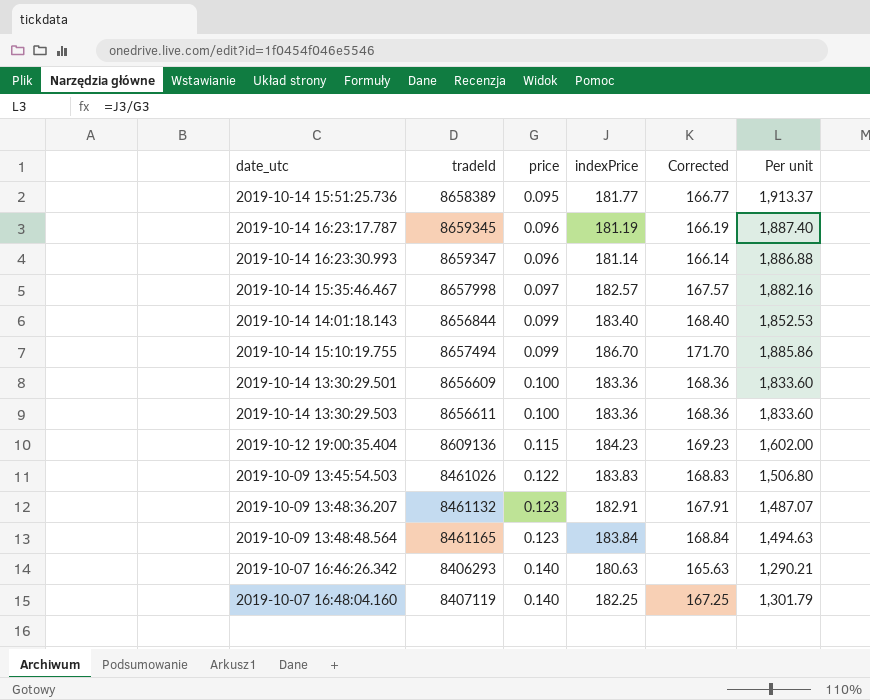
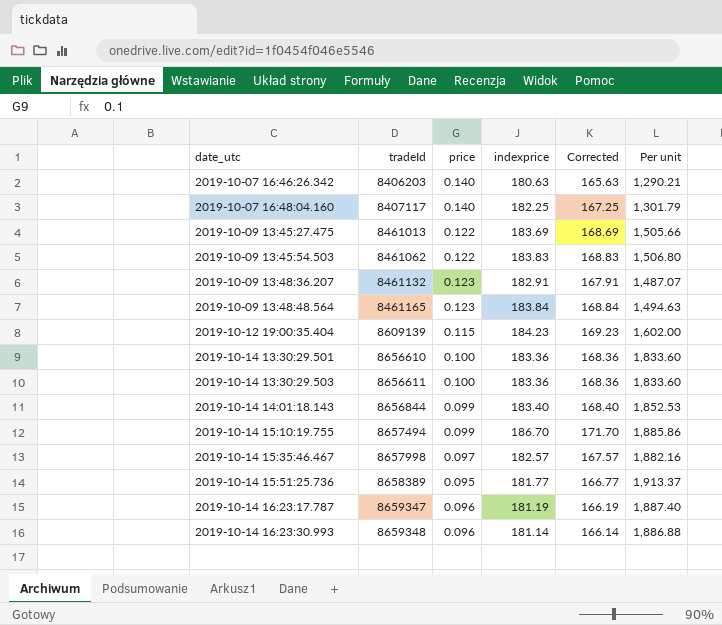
row order: price ascending -> date_utc ascending
column name: indexPrice -> indexprice
2019-10-07 16:46:26.342 | tradeId: 8406293 -> 8406203
2019-10-07 16:48:04.160 | tradeId: 8407119 -> 8407117
row 2019-10-09 13:45:27.475: none -> 8461013 | 0.122 | 183.69 | 168.69 | 1,505.66
2019-10-09 13:45:54.503 | tradeId: 8461026 -> 8461062
2019-10-12 19:00:35.404 | tradeId: 8609136 -> 8609139
2019-10-14 13:30:29.501 | tradeId: 8656609 -> 8656610
2019-10-14 16:23:17.787 | tradeId: 8659345 -> 8659347
2019-10-14 16:23:30.993 | tradeId: 8659347 -> 8659348

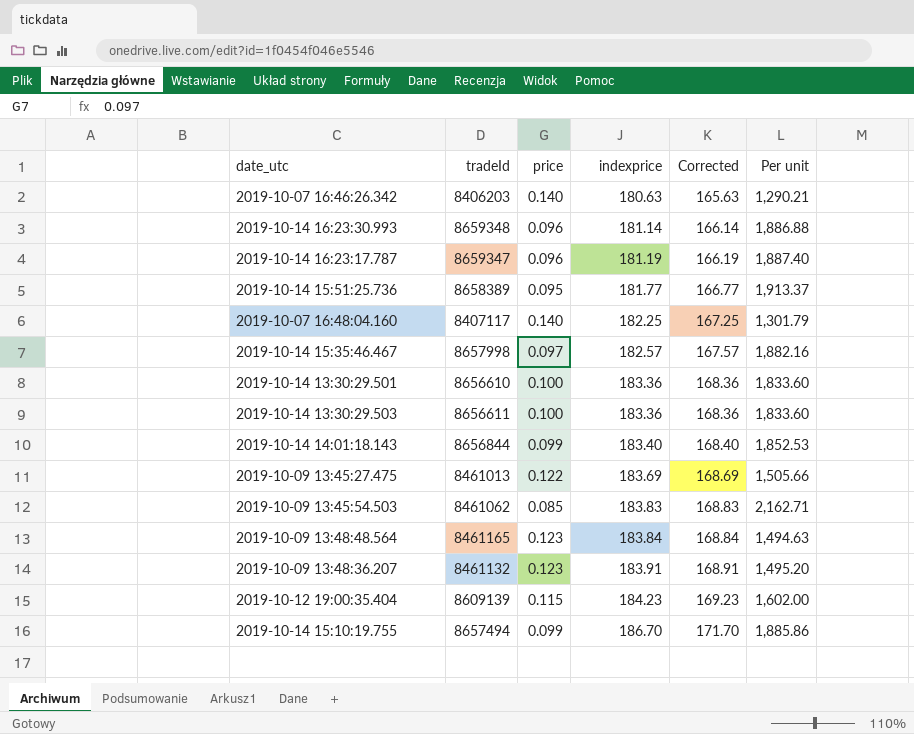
row order: date_utc ascending -> indexprice ascending
2019-10-09 13:45:54.503 | price: 0.122 -> 0.085
2019-10-09 13:45:54.503 | Per unit: 1,506.80 -> 2,162.71
2019-10-09 13:48:36.207 | indexprice: 182.91 -> 183.91
2019-10-09 13:48:36.207 | Corrected: 167.91 -> 168.91
2019-10-09 13:48:36.207 | Per unit: 1,487.07 -> 1,495.20

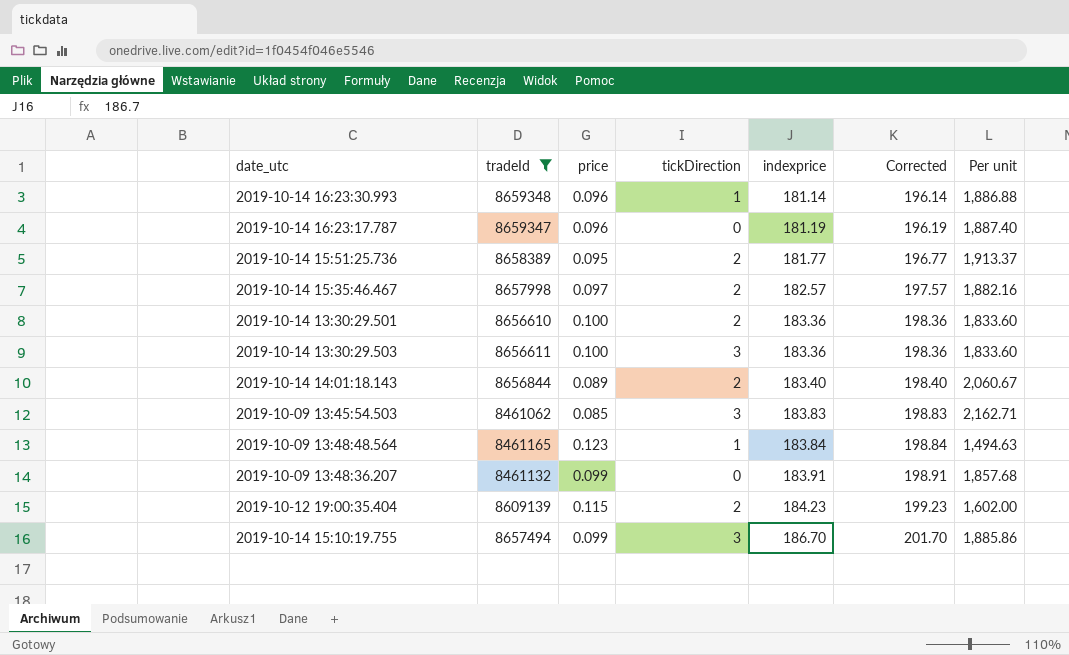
filter: none -> tradeId >= 8461062
column tickDirection | position: none -> 4
column Corrected | formula: [indexprice] - 15 -> [indexprice] + 15
2019-10-14 14:01:18.143 | price: 0.099 -> 0.089
2019-10-14 14:01:18.143 | Per unit: 1,852.53 -> 2,060.67
2019-10-09 13:48:36.207 | price: 0.123 -> 0.099
2019-10-09 13:48:36.207 | Per unit: 1,495.20 -> 1,857.68

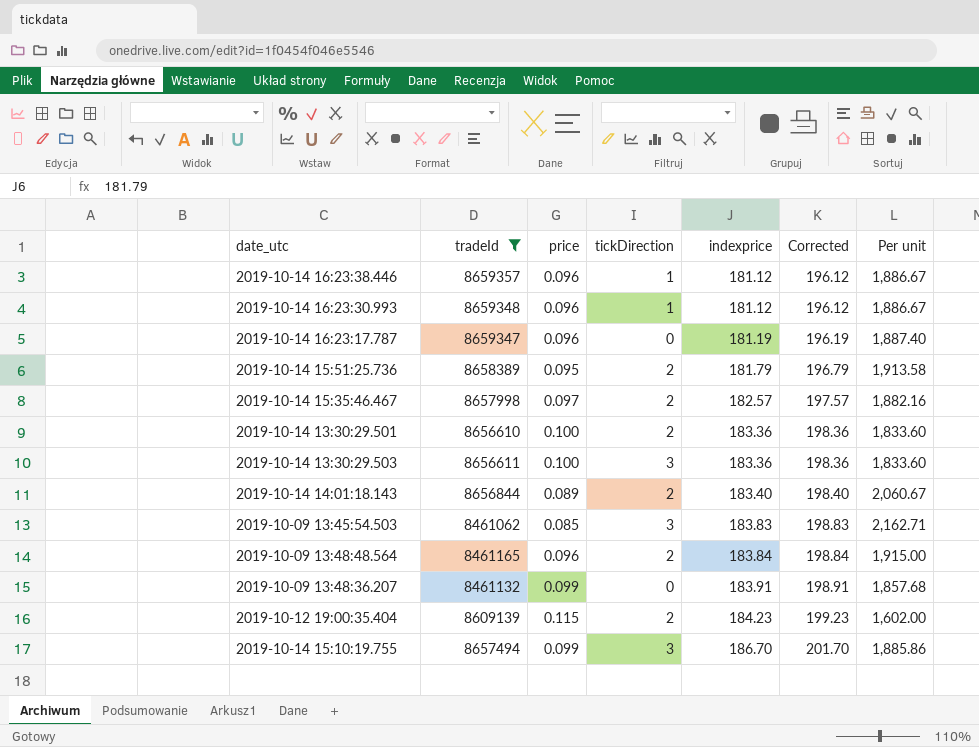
row 2019-10-14 16:23:38.446: none -> 8659357 | 0.096 | 1 | 181.12 | 196.12 | 1,886.67
2019-10-14 16:23:30.993 | indexprice: 181.14 -> 181.12
2019-10-14 16:23:30.993 | Corrected: 196.14 -> 196.12
2019-10-14 16:23:30.993 | Per unit: 1,886.88 -> 1,886.67
2019-10-14 15:51:25.736 | indexprice: 181.77 -> 181.79
2019-10-14 15:51:25.736 | Corrected: 196.77 -> 196.79
2019-10-14 15:51:25.736 | Per unit: 1,913.37 -> 1,913.58
2019-10-09 13:48:48.564 | price: 0.123 -> 0.096
2019-10-09 13:48:48.564 | tickDirection: 1 -> 2
2019-10-09 13:48:48.564 | Per unit: 1,494.63 -> 1,915.00

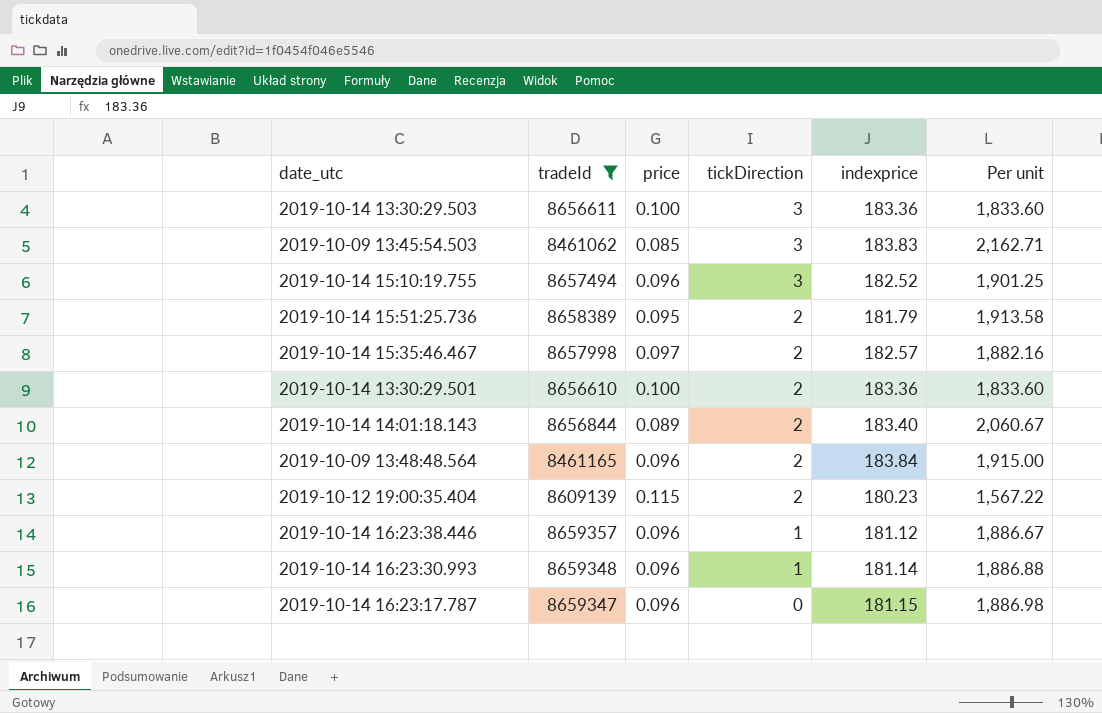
row order: indexprice ascending -> tickDirection descending
column Corrected | formula: [indexprice] + 15 -> none
row 2019-10-09 13:48:36.207: 8461132 | 0.099 | 0 | 183.91 | 198.91 | 1,857.68 -> none
2019-10-14 15:10:19.755 | price: 0.099 -> 0.096
2019-10-14 15:10:19.755 | indexprice: 186.70 -> 182.52
2019-10-14 15:10:19.755 | Per unit: 1,885.86 -> 1,901.25
2019-10-12 19:00:35.404 | indexprice: 184.23 -> 180.23
2019-10-12 19:00:35.404 | Per unit: 1,602.00 -> 1,567.22
2019-10-14 16:23:30.993 | indexprice: 181.12 -> 181.14
2019-10-14 16:23:30.993 | Per unit: 1,886.67 -> 1,886.88
2019-10-14 16:23:17.787 | indexprice: 181.19 -> 181.15
2019-10-14 16:23:17.787 | Per unit: 1,887.40 -> 1,886.98

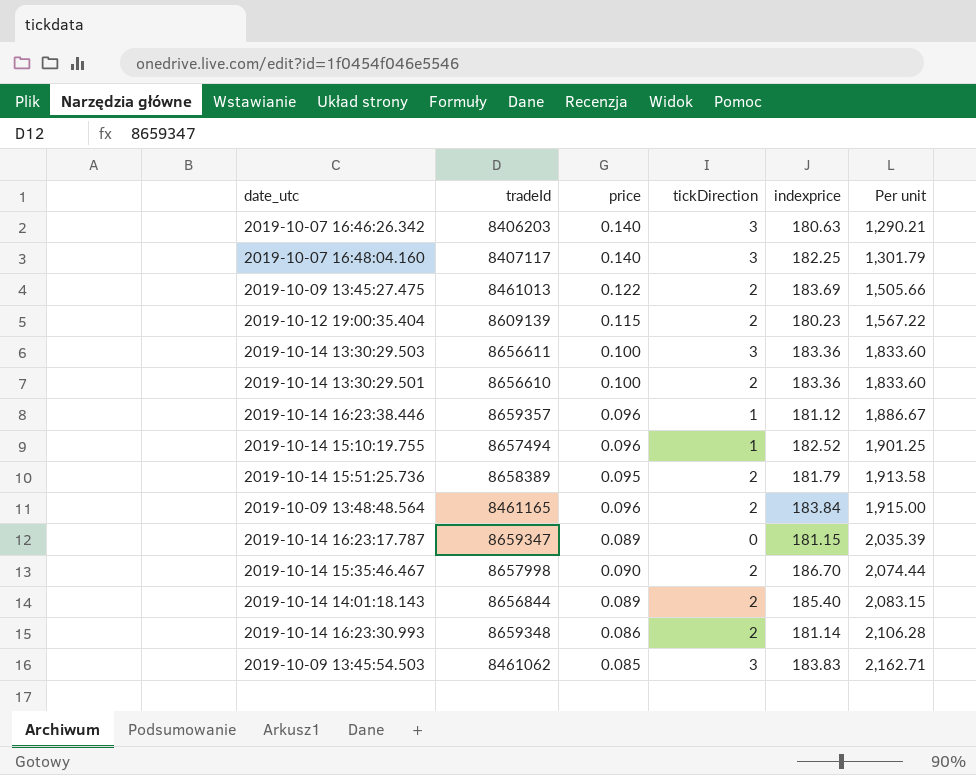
filter: tradeId >= 8461062 -> none
row order: tickDirection descending -> Per unit ascending
2019-10-14 15:10:19.755 | tickDirection: 3 -> 1
2019-10-14 16:23:17.787 | price: 0.096 -> 0.089
2019-10-14 16:23:17.787 | Per unit: 1,886.98 -> 2,035.39
2019-10-14 15:35:46.467 | price: 0.097 -> 0.090
2019-10-14 15:35:46.467 | indexprice: 182.57 -> 186.70
2019-10-14 15:35:46.467 | Per unit: 1,882.16 -> 2,074.44
2019-10-14 14:01:18.143 | indexprice: 183.40 -> 185.40
2019-10-14 14:01:18.143 | Per unit: 2,060.67 -> 2,083.15
2019-10-14 16:23:30.993 | price: 0.096 -> 0.086
2019-10-14 16:23:30.993 | tickDirection: 1 -> 2
2019-10-14 16:23:30.993 | Per unit: 1,886.88 -> 2,106.28

